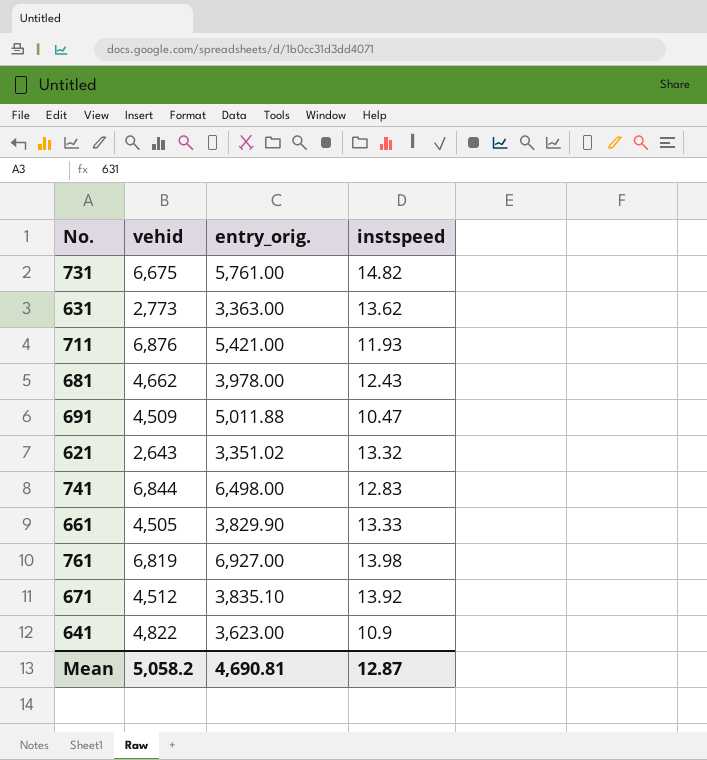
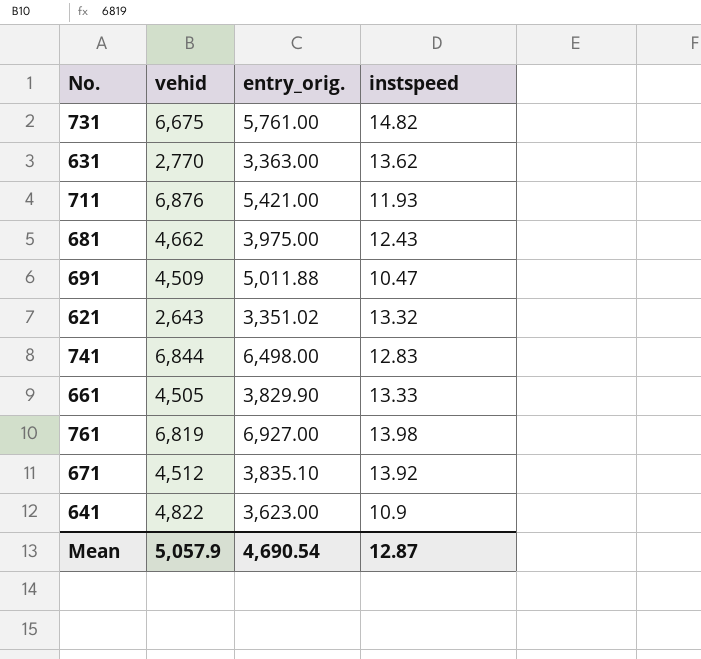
631 | vehid: 2,773 -> 2,770
681 | entry_orig.: 3,978.00 -> 3,975.00
Mean | vehid: 5,058.2 -> 5,057.9
Mean | entry_orig.: 4,690.81 -> 4,690.54

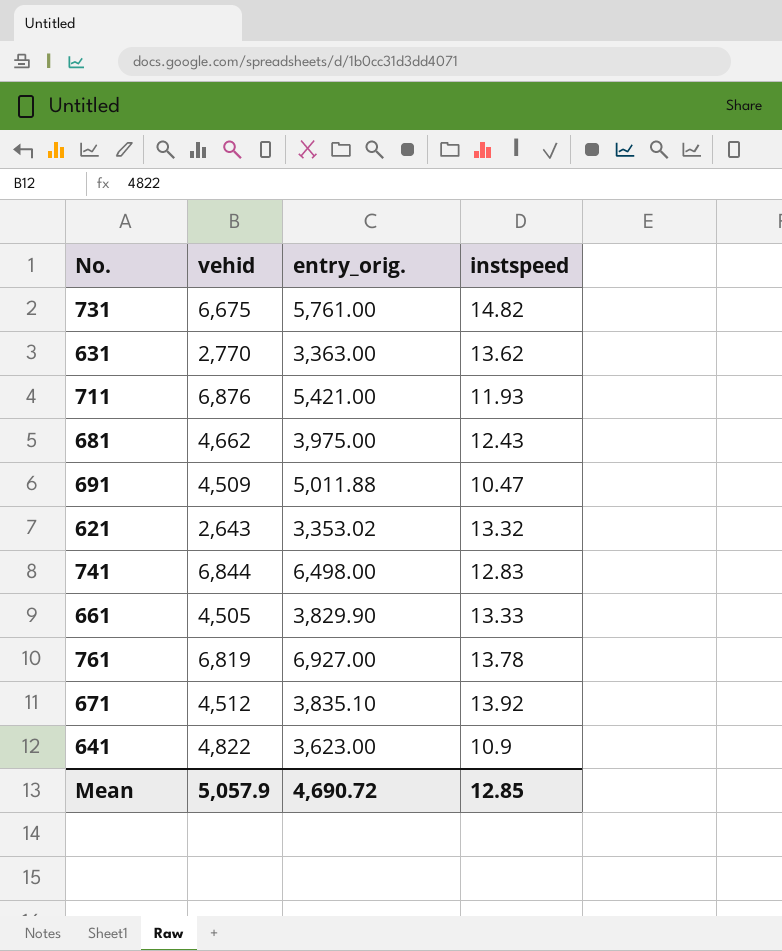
621 | entry_orig.: 3,351.02 -> 3,353.02
761 | instspeed: 13.98 -> 13.78
Mean | entry_orig.: 4,690.54 -> 4,690.72
Mean | instspeed: 12.87 -> 12.85

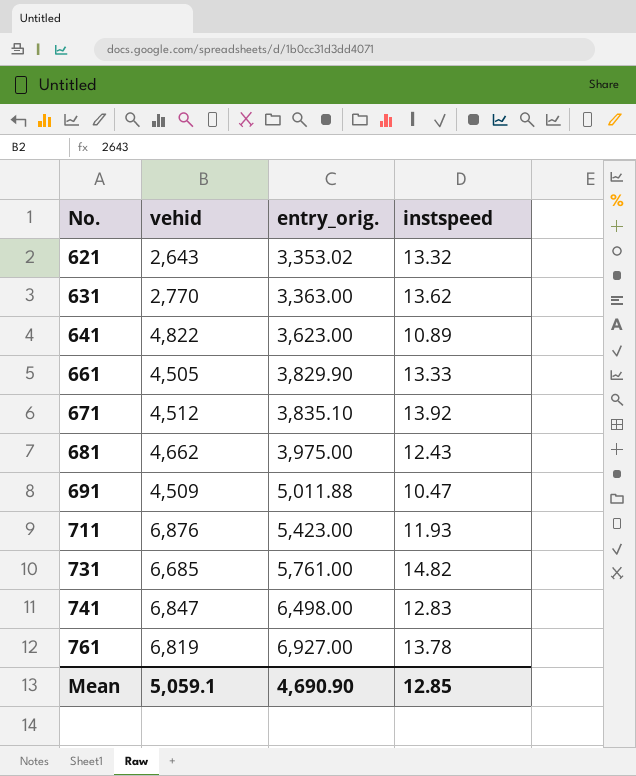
row order: none -> No. ascending
641 | instspeed: 10.9 -> 10.89
711 | entry_orig.: 5,421.00 -> 5,423.00
731 | vehid: 6,675 -> 6,685
741 | vehid: 6,844 -> 6,847
Mean | vehid: 5,057.9 -> 5,059.1
Mean | entry_orig.: 4,690.72 -> 4,690.90

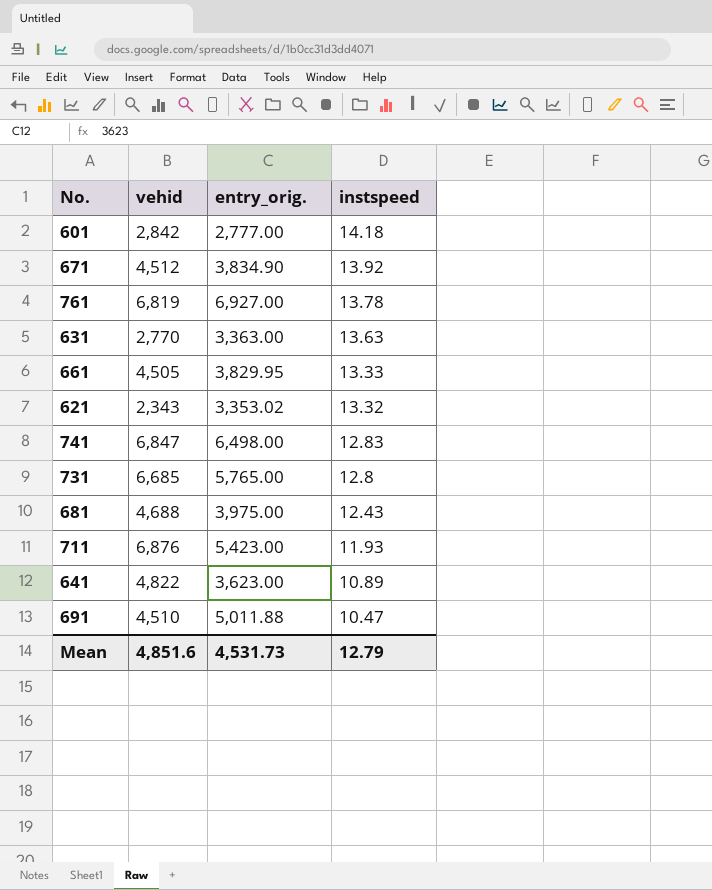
row order: No. ascending -> instspeed descending
row 601: none -> 2,842 | 2,777.00 | 14.18
671 | entry_orig.: 3,835.10 -> 3,834.90
631 | instspeed: 13.62 -> 13.63
661 | entry_orig.: 3,829.90 -> 3,829.95
621 | vehid: 2,643 -> 2,343
731 | entry_orig.: 5,761.00 -> 5,765.00
731 | instspeed: 14.82 -> 12.8
681 | vehid: 4,662 -> 4,688
691 | vehid: 4,509 -> 4,510
Mean | vehid: 5,059.1 -> 4,851.6
Mean | entry_orig.: 4,690.90 -> 4,531.73
Mean | instspeed: 12.85 -> 12.79

